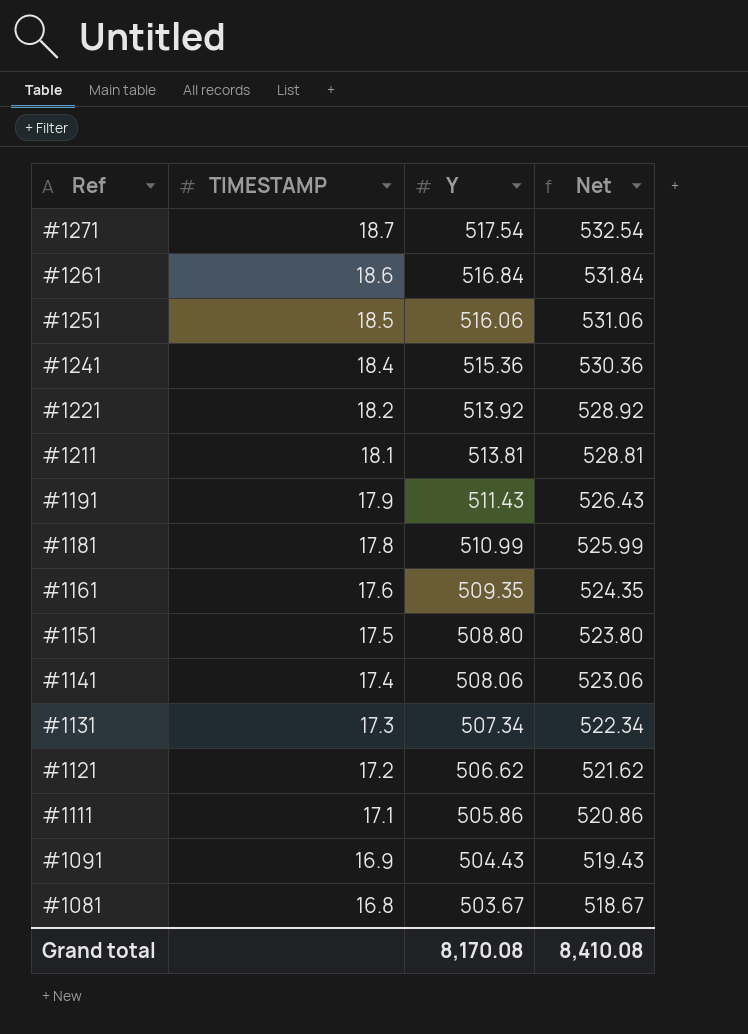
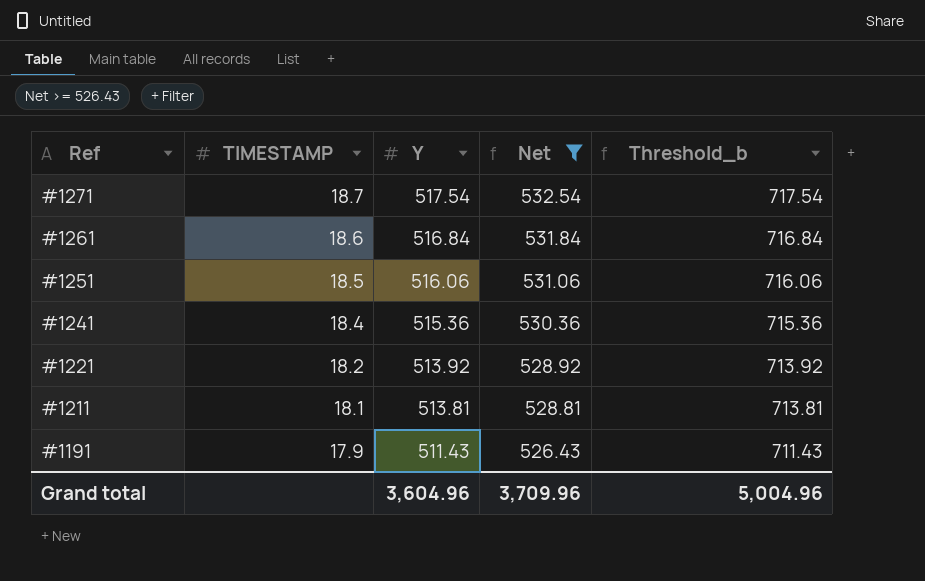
filter: none -> Net >= 526.43
column Threshold_b | formula: none -> [Y] + 200
Grand total | Y: 8,170.08 -> 3,604.96
Grand total | Net: 8,410.08 -> 3,709.96

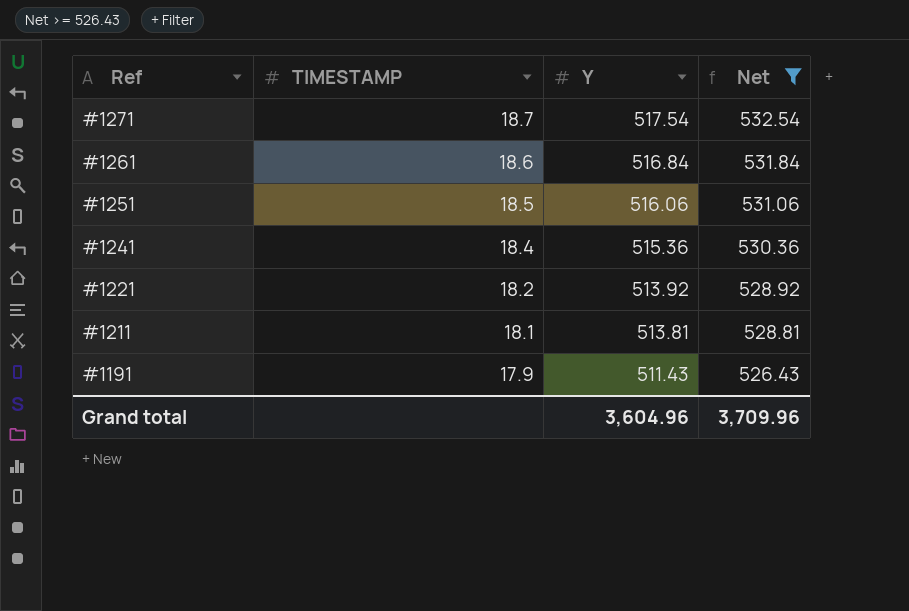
column Threshold_b | formula: [Y] + 200 -> none

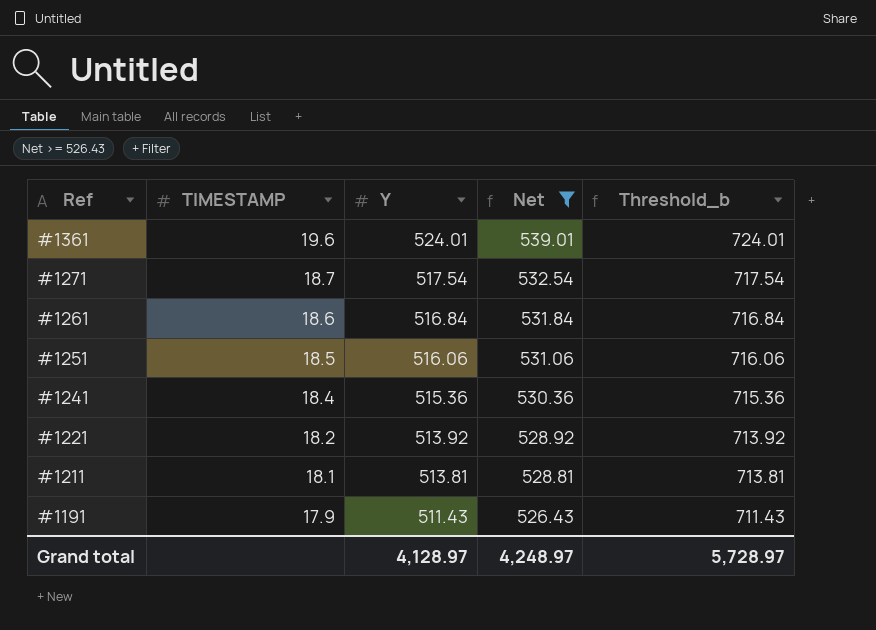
column Threshold_b | formula: none -> [Y] + 200
row #1361: none -> 19.6 | 524.01 | 539.01 | 724.01
Grand total | Y: 3,604.96 -> 4,128.97
Grand total | Net: 3,709.96 -> 4,248.97

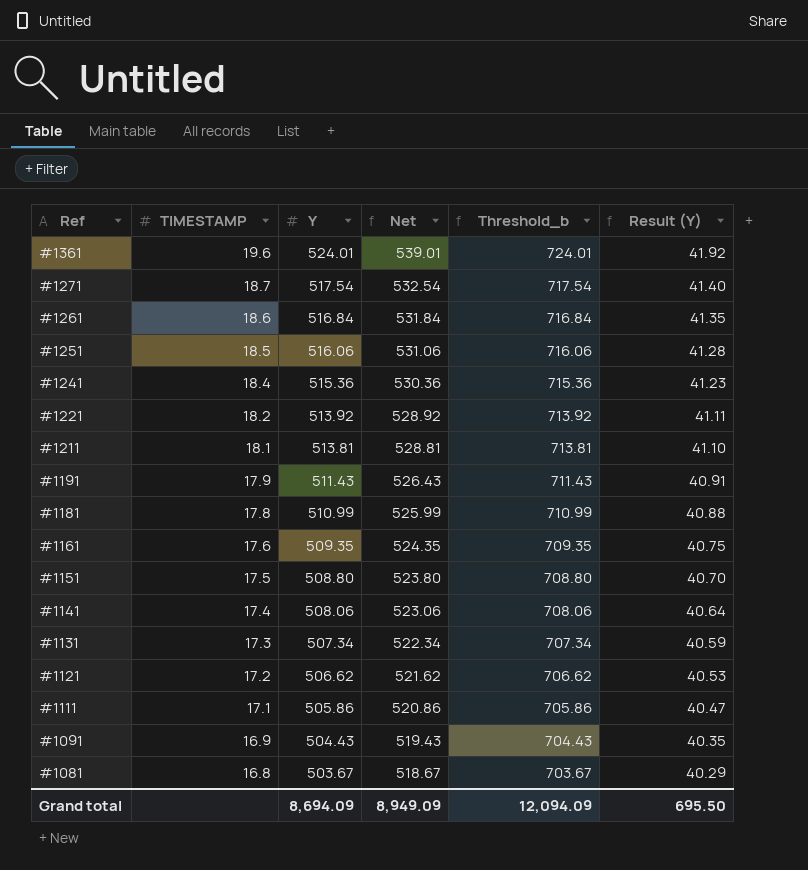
filter: Net >= 526.43 -> none
column Result (Y) | formula: none -> [Y] * 0.08
Grand total | Y: 4,128.97 -> 8,694.09
Grand total | Net: 4,248.97 -> 8,949.09
Grand total | Threshold_b: 5,728.97 -> 12,094.09

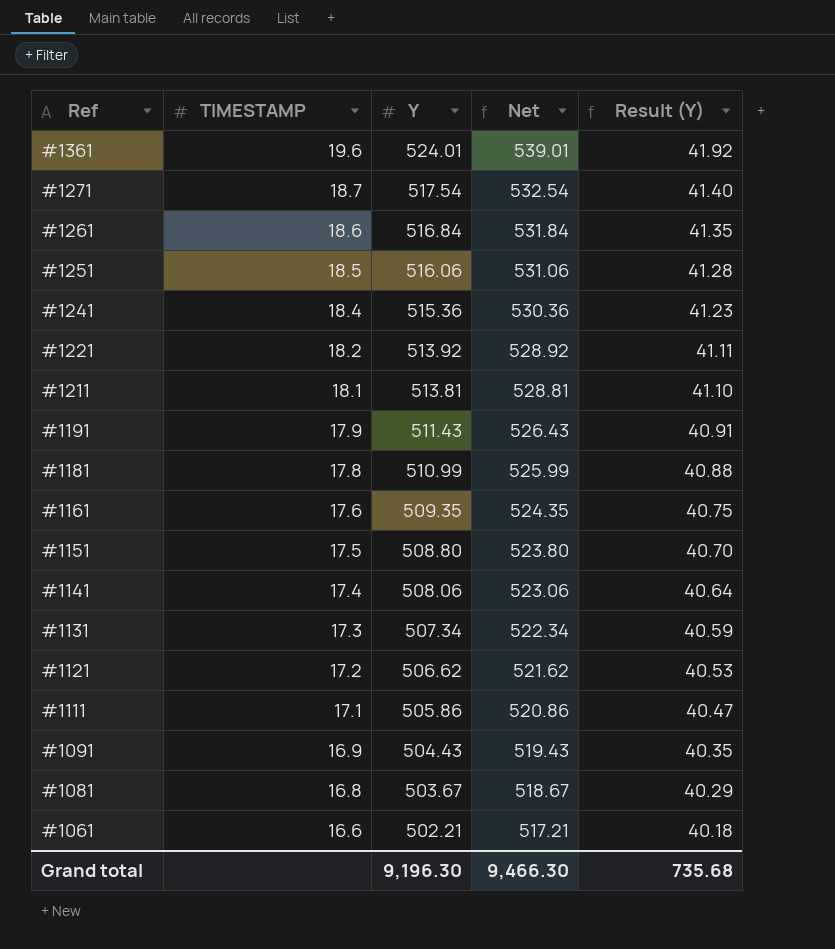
column Threshold_b | formula: [Y] + 200 -> none
row #1061: none -> 16.6 | 502.21 | 517.21 | 40.18
Grand total | Y: 8,694.09 -> 9,196.30
Grand total | Net: 8,949.09 -> 9,466.30
Grand total | Result (Y): 695.50 -> 735.68

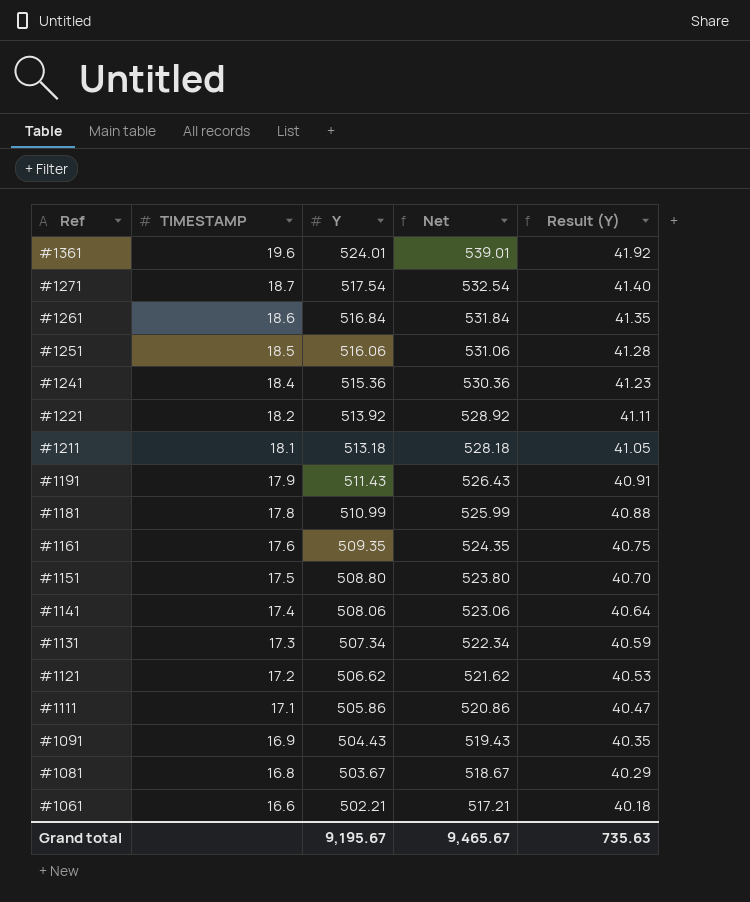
#1211 | Y: 513.81 -> 513.18
#1211 | Net: 528.81 -> 528.18
#1211 | Result (Y): 41.10 -> 41.05
Grand total | Y: 9,196.30 -> 9,195.67
Grand total | Net: 9,466.30 -> 9,465.67
Grand total | Result (Y): 735.68 -> 735.63

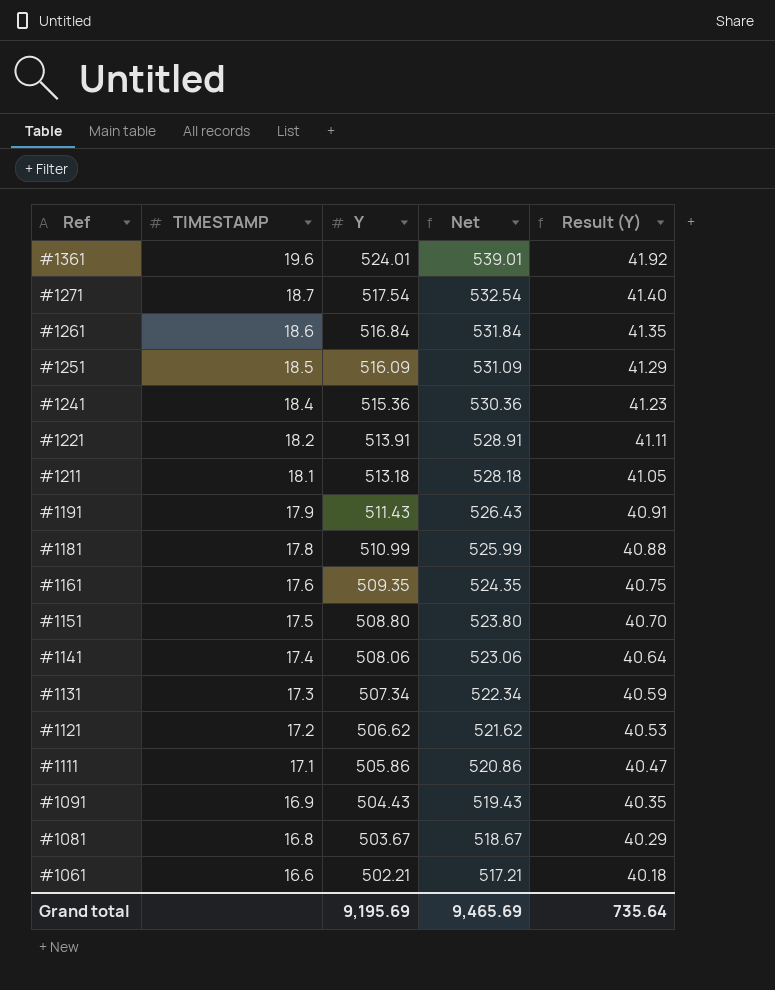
#1251 | Y: 516.06 -> 516.09
#1251 | Net: 531.06 -> 531.09
#1251 | Result (Y): 41.28 -> 41.29
#1221 | Y: 513.92 -> 513.91
#1221 | Net: 528.92 -> 528.91
Grand total | Y: 9,195.67 -> 9,195.69
Grand total | Net: 9,465.67 -> 9,465.69
Grand total | Result (Y): 735.63 -> 735.64

